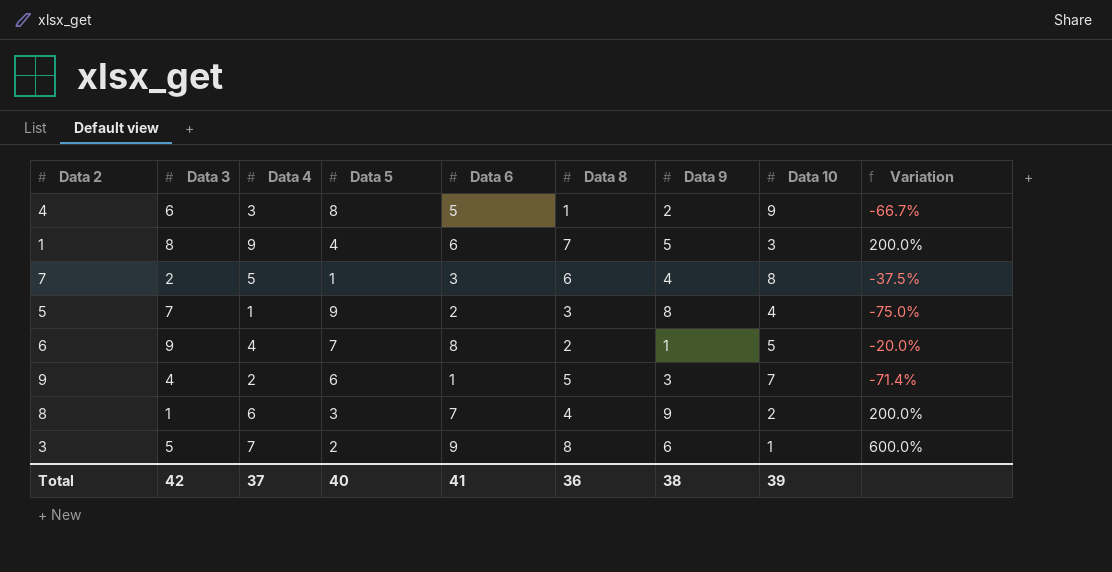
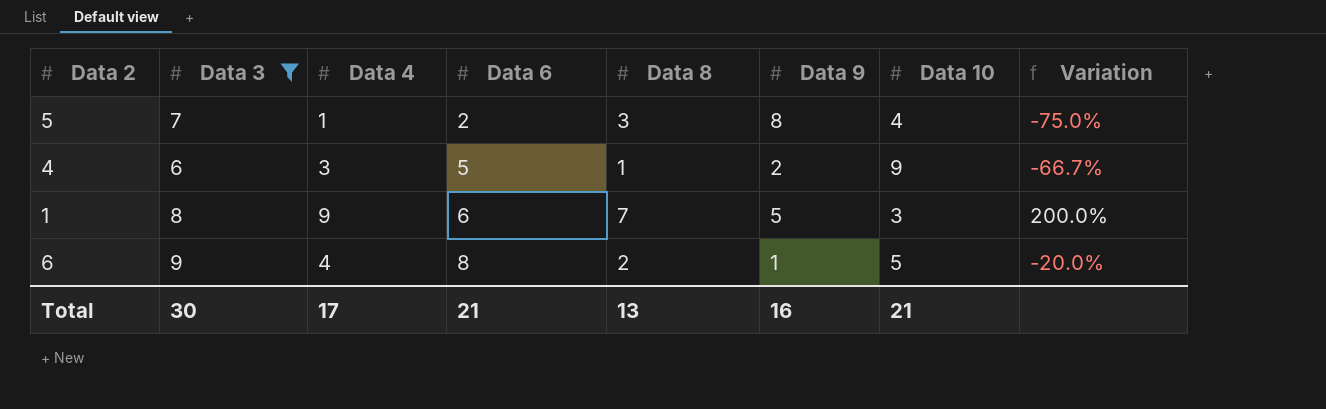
filter: none -> Data 3 >= 6
row order: none -> Data 6 ascending
column Data 5 | position: 4 -> none
Total | Data 3: 42 -> 30
Total | Data 4: 37 -> 17
Total | Data 6: 41 -> 21
Total | Data 8: 36 -> 13
Total | Data 9: 38 -> 16
Total | Data 10: 39 -> 21

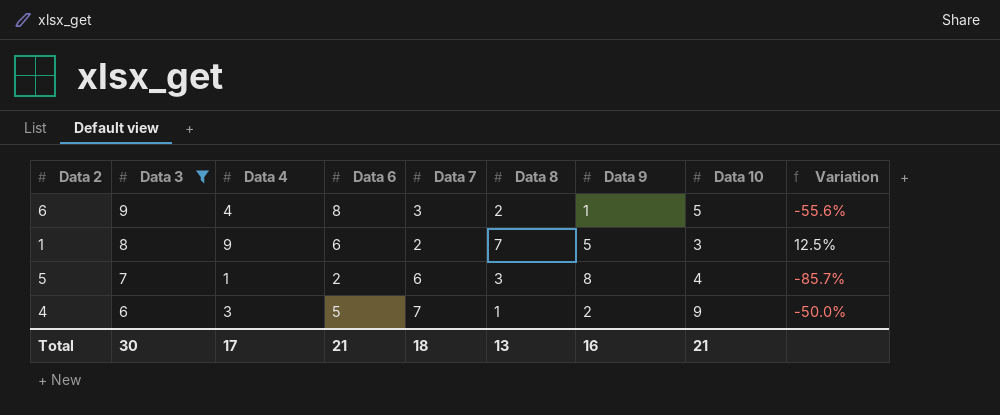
row order: Data 6 ascending -> Data 3 descending
column Data 7 | position: none -> 5
column Variation | formula: ([Data 4] - [Data 10]) / [Data 10] -> ([Data 4] - [Data 3]) / [Data 3]

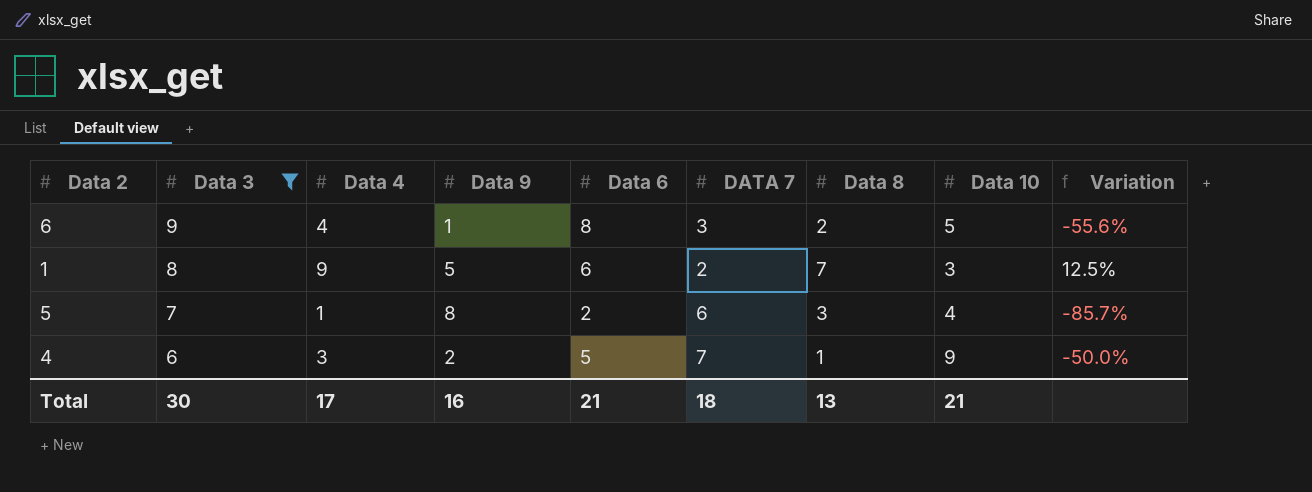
column Data 9 | position: 7 -> 4
column name: Data 7 -> DATA 7

